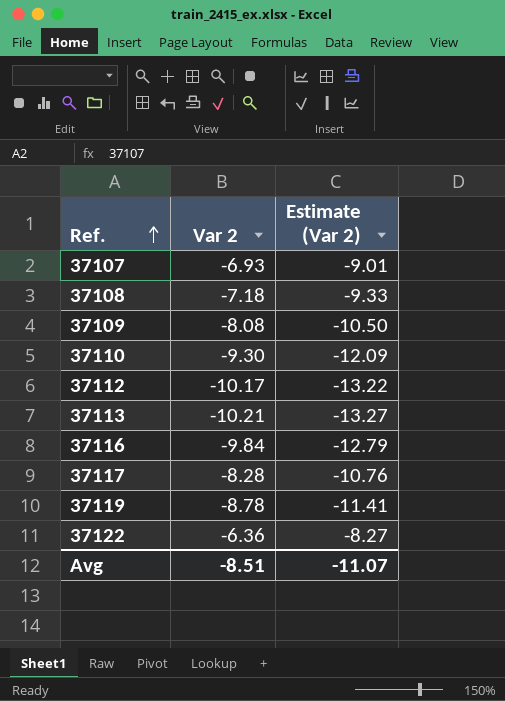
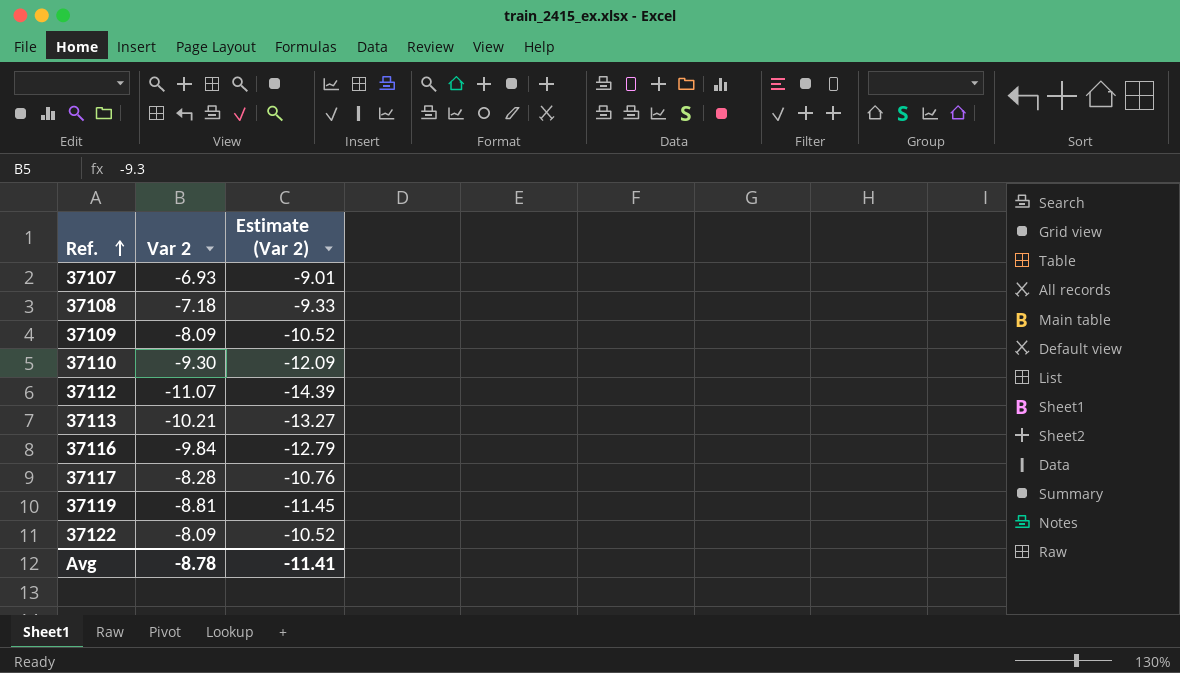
37109 | Var 2: -8.08 -> -8.09
37109 | Estimate (Var 2): -10.50 -> -10.52
37112 | Var 2: -10.17 -> -11.07
37112 | Estimate (Var 2): -13.22 -> -14.39
37119 | Var 2: -8.78 -> -8.81
37119 | Estimate (Var 2): -11.41 -> -11.45
37122 | Var 2: -6.36 -> -8.09
37122 | Estimate (Var 2): -8.27 -> -10.52
Avg | Var 2: -8.51 -> -8.78
Avg | Estimate (Var 2): -11.07 -> -11.41

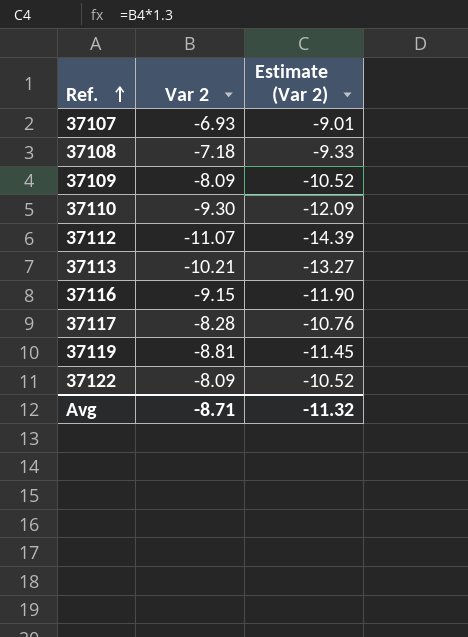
37116 | Var 2: -9.84 -> -9.15
37116 | Estimate (Var 2): -12.79 -> -11.90
Avg | Var 2: -8.78 -> -8.71
Avg | Estimate (Var 2): -11.41 -> -11.32

